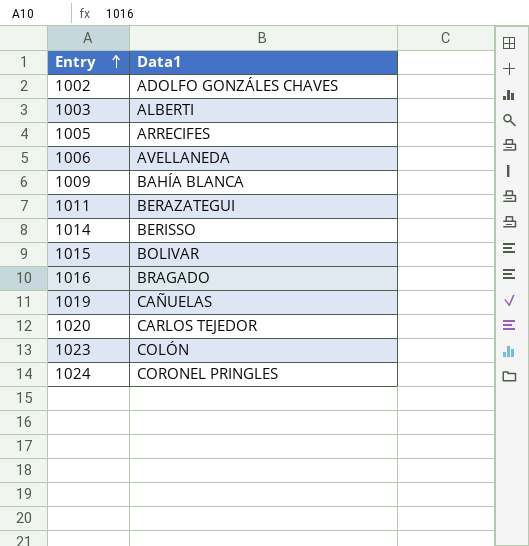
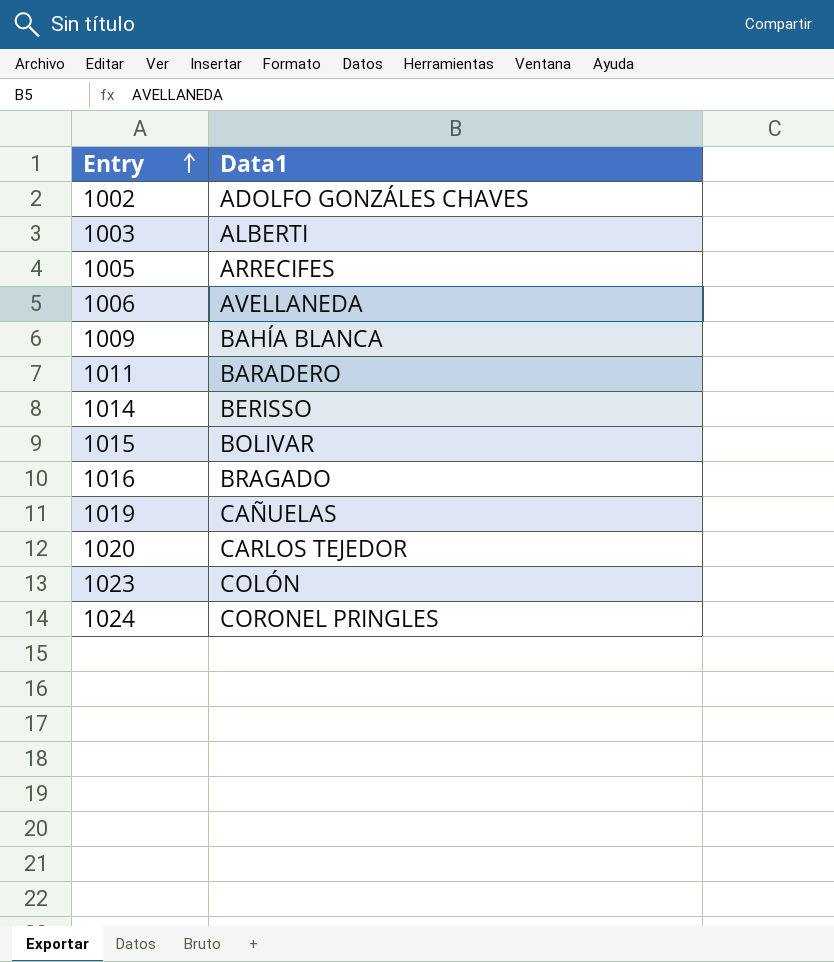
1011 | Data1: BERAZATEGUI -> BARADERO

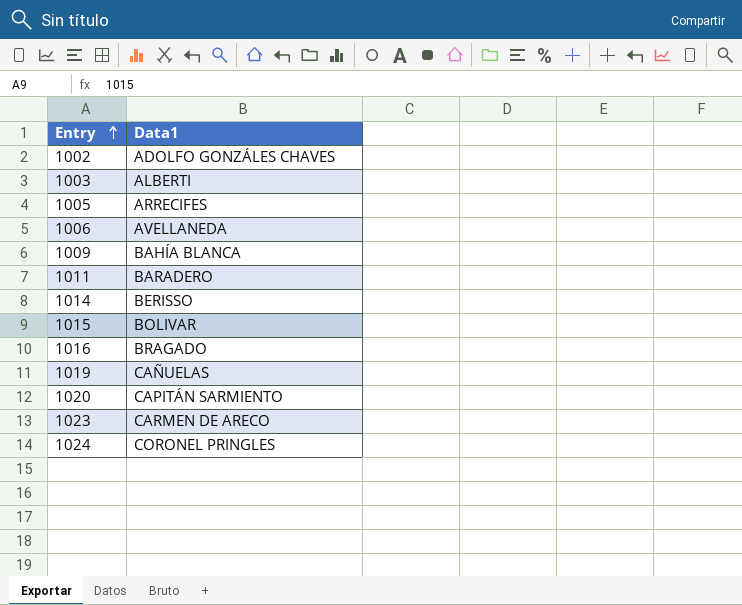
1020 | Data1: CARLOS TEJEDOR -> CAPITÁN SARMIENTO
1023 | Data1: COLÓN -> CARMEN DE ARECO

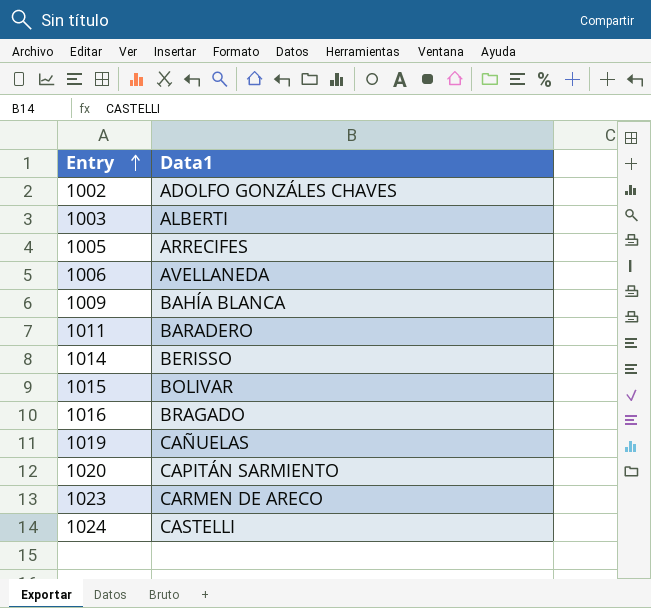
1024 | Data1: CORONEL PRINGLES -> CASTELLI

